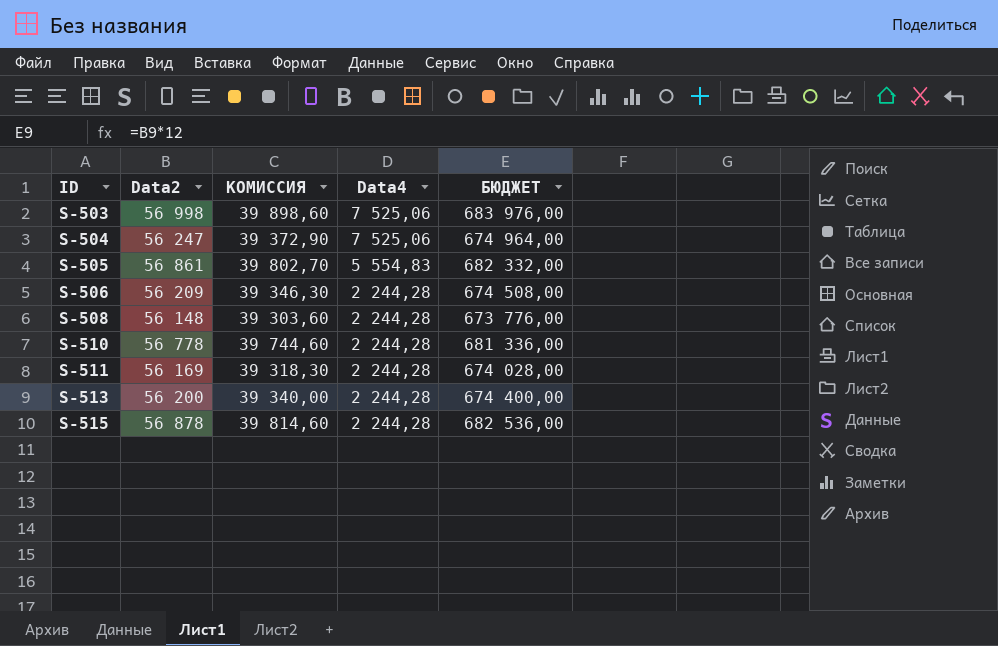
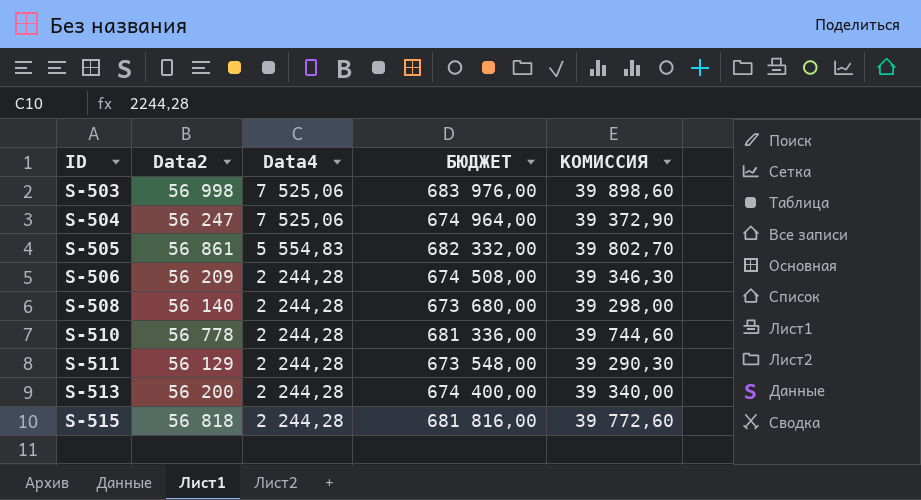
column КОМИССИЯ | position: 3 -> 5
S-508 | Data2: 56 148 -> 56 140
S-508 | БЮДЖЕТ: 673 776,00 -> 673 680,00
S-508 | КОМИССИЯ: 39 303,60 -> 39 298,00
S-511 | Data2: 56 169 -> 56 129
S-511 | БЮДЖЕТ: 674 028,00 -> 673 548,00
S-511 | КОМИССИЯ: 39 318,30 -> 39 290,30
S-515 | Data2: 56 878 -> 56 818
S-515 | БЮДЖЕТ: 682 536,00 -> 681 816,00
S-515 | КОМИССИЯ: 39 814,60 -> 39 772,60

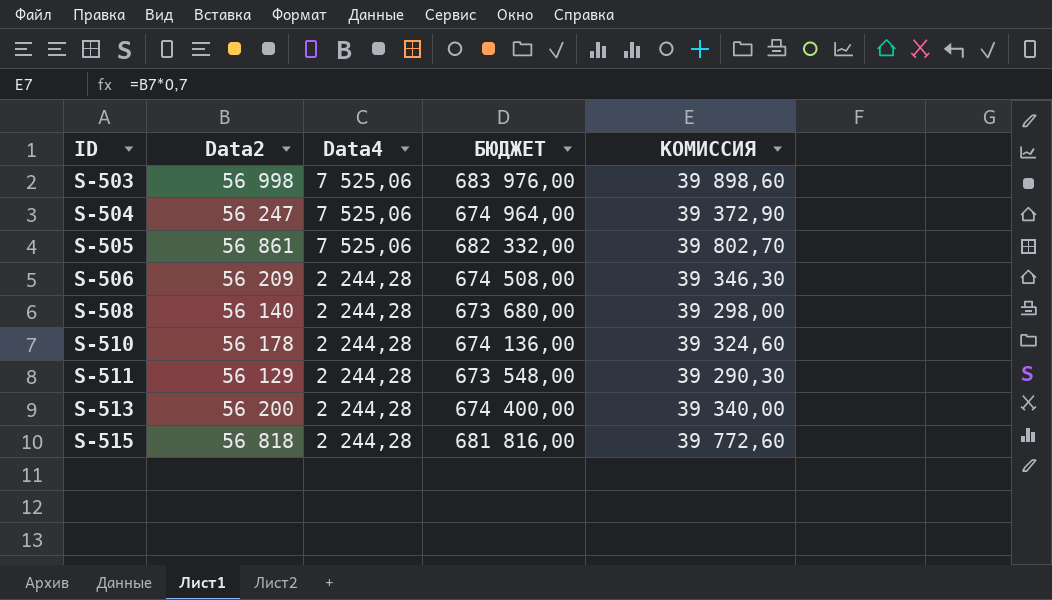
S-505 | Data4: 5 554,83 -> 7 525,06
S-510 | Data2: 56 778 -> 56 178
S-510 | БЮДЖЕТ: 681 336,00 -> 674 136,00
S-510 | КОМИССИЯ: 39 744,60 -> 39 324,60

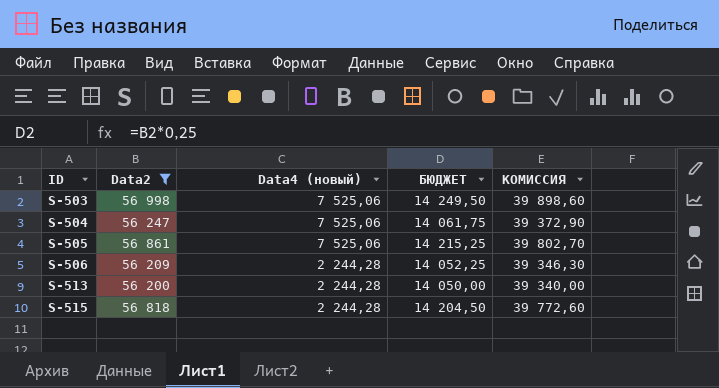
filter: none -> Data2 >= 56 200
column name: Data4 -> Data4 (новый)
column БЮДЖЕТ | formula: [Data2] * 12 -> [Data2] * 0,25

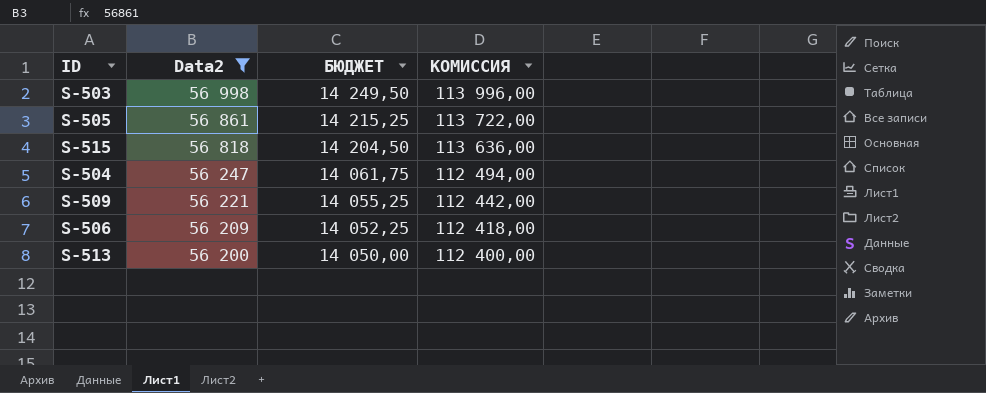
row order: ID ascending -> Data2 descending
column Data4 (новый) | position: 3 -> none
column КОМИССИЯ | formula: [Data2] * 0,7 -> [Data2] * 2
row S-509: none -> 56 221 | 14 055,25 | 112 442,00

